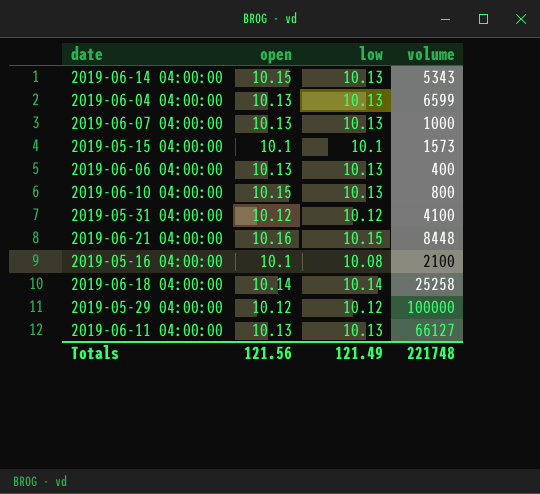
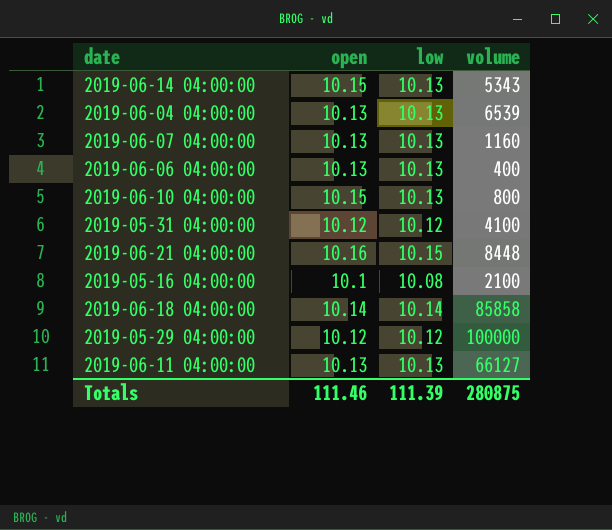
row 2019-05-15 04:00:00: 10.1 | 10.1 | 1573 -> none
2019-06-04 04:00:00 | volume: 6599 -> 6539
2019-06-07 04:00:00 | volume: 1000 -> 1160
2019-06-18 04:00:00 | volume: 25258 -> 85858
Totals | open: 121.56 -> 111.46
Totals | low: 121.49 -> 111.39
Totals | volume: 221748 -> 280875

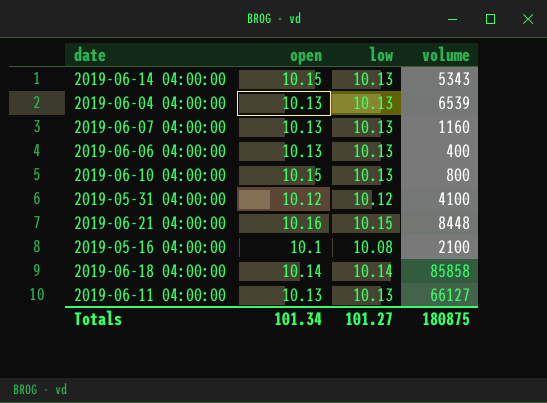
row 2019-05-29 04:00:00: 10.12 | 10.12 | 100000 -> none
Totals | open: 111.46 -> 101.34
Totals | low: 111.39 -> 101.27
Totals | volume: 280875 -> 180875

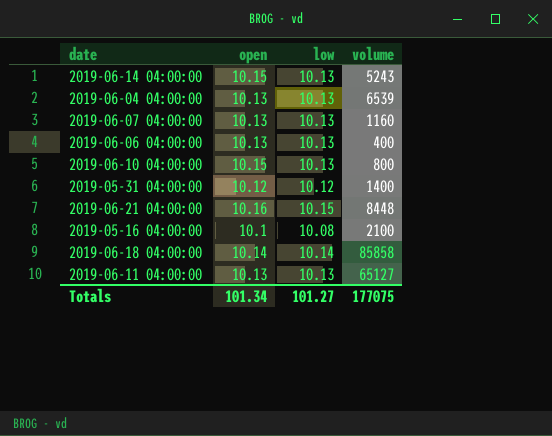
2019-06-14 04:00:00 | volume: 5343 -> 5243
2019-05-31 04:00:00 | volume: 4100 -> 1400
2019-06-11 04:00:00 | volume: 66127 -> 65127
Totals | volume: 180875 -> 177075

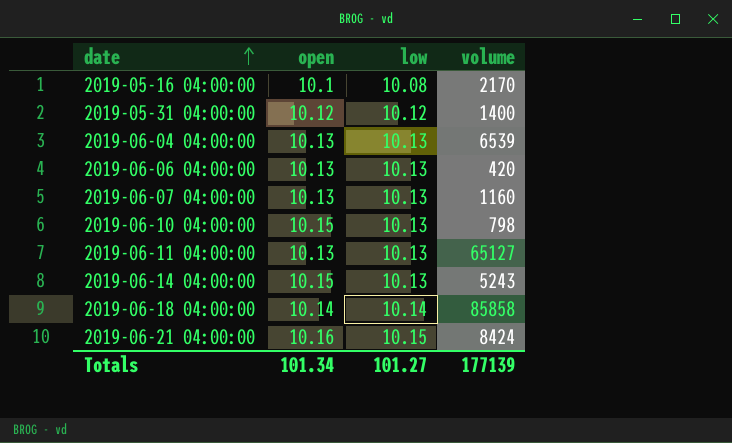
row order: none -> date ascending
2019-05-16 04:00:00 | volume: 2100 -> 2170
2019-06-06 04:00:00 | volume: 400 -> 420
2019-06-10 04:00:00 | volume: 800 -> 798
2019-06-21 04:00:00 | volume: 8448 -> 8424
Totals | volume: 177075 -> 177139

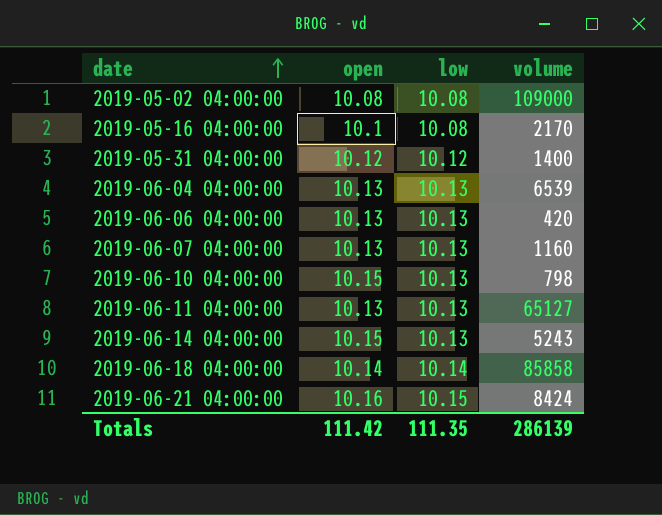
row 2019-05-02 04:00:00: none -> 10.08 | 10.08 | 109000
Totals | open: 101.34 -> 111.42
Totals | low: 101.27 -> 111.35
Totals | volume: 177139 -> 286139

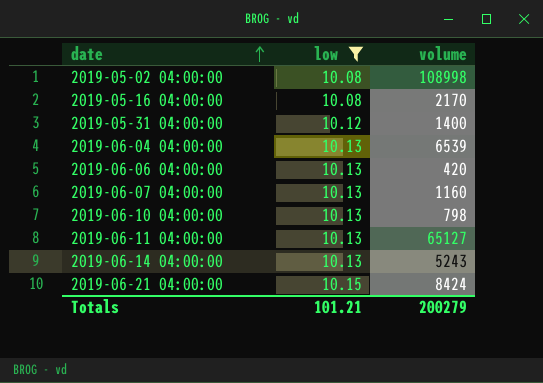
filter: none -> low != 10.14
column open | position: 2 -> none
2019-05-02 04:00:00 | volume: 109000 -> 108998
Totals | low: 111.35 -> 101.21
Totals | volume: 286139 -> 200279

